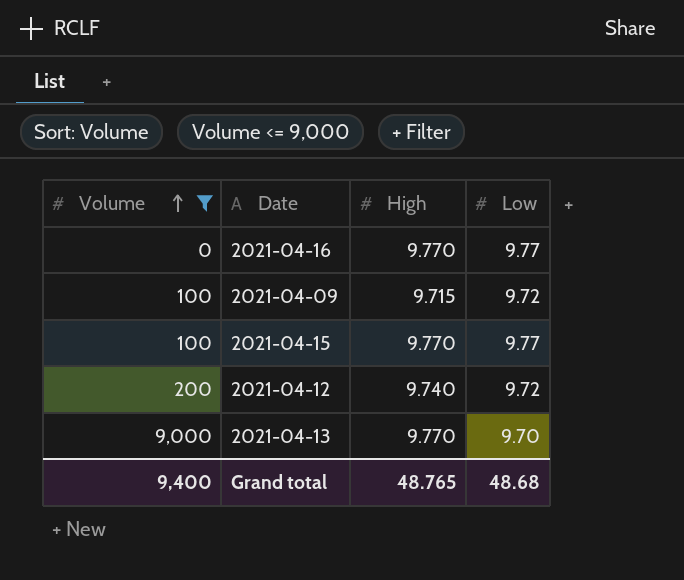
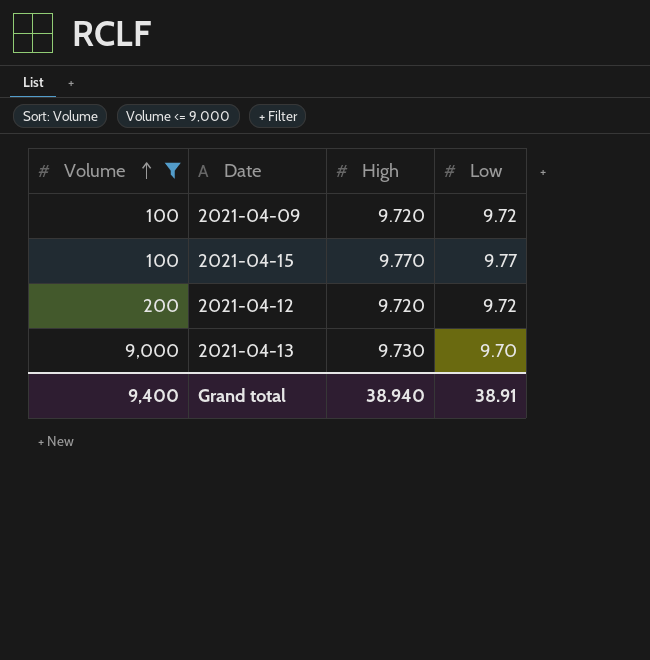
row 2021-04-16: 0 | 9.770 | 9.77 -> none
2021-04-09 | High: 9.715 -> 9.720
2021-04-12 | High: 9.740 -> 9.720
2021-04-13 | High: 9.770 -> 9.730
Grand total | High: 48.765 -> 38.940
Grand total | Low: 48.68 -> 38.91

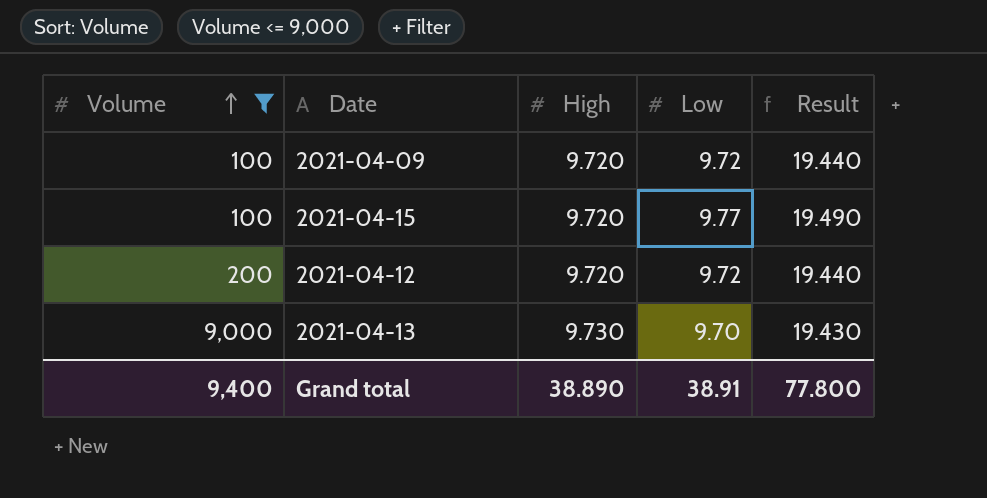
column Result | formula: none -> [High] + [Low]
2021-04-15 | High: 9.770 -> 9.720
Grand total | High: 38.940 -> 38.890

